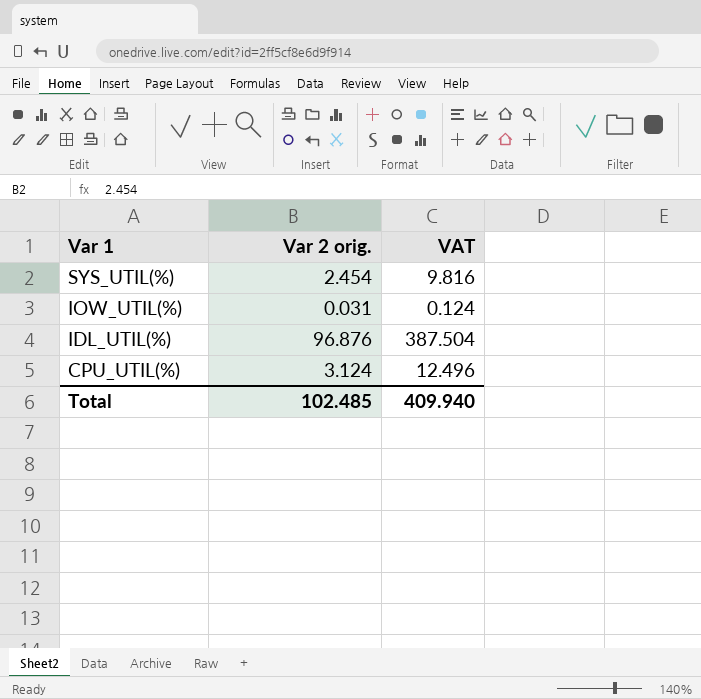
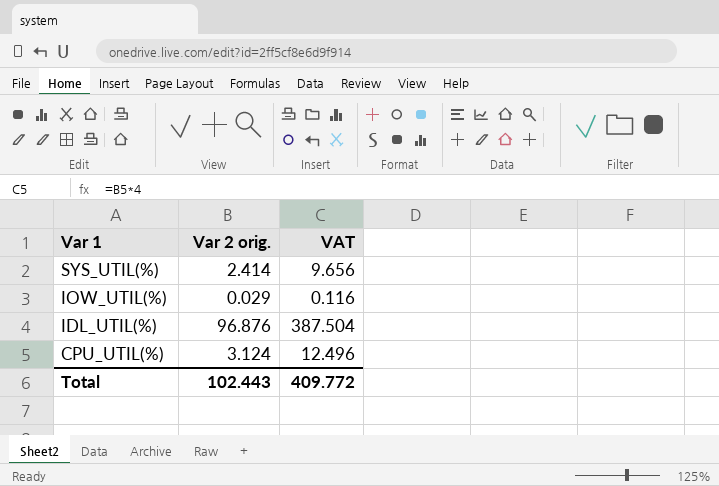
SYS_UTIL(%) | Var 2 orig.: 2.454 -> 2.414
SYS_UTIL(%) | VAT: 9.816 -> 9.656
IOW_UTIL(%) | Var 2 orig.: 0.031 -> 0.029
IOW_UTIL(%) | VAT: 0.124 -> 0.116
Total | Var 2 orig.: 102.485 -> 102.443
Total | VAT: 409.940 -> 409.772

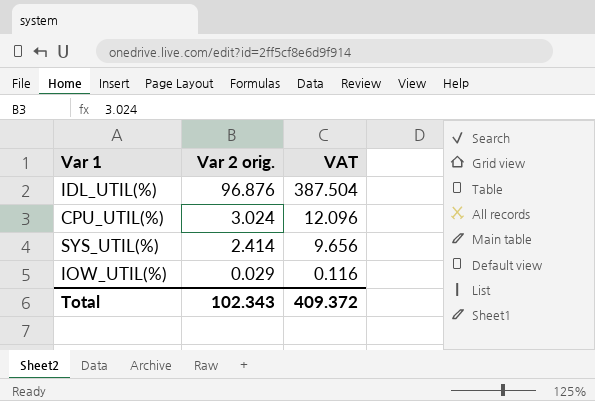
row order: Var 1 descending -> Var 2 orig. descending
CPU_UTIL(%) | Var 2 orig.: 3.124 -> 3.024
CPU_UTIL(%) | VAT: 12.496 -> 12.096
Total | Var 2 orig.: 102.443 -> 102.343
Total | VAT: 409.772 -> 409.372

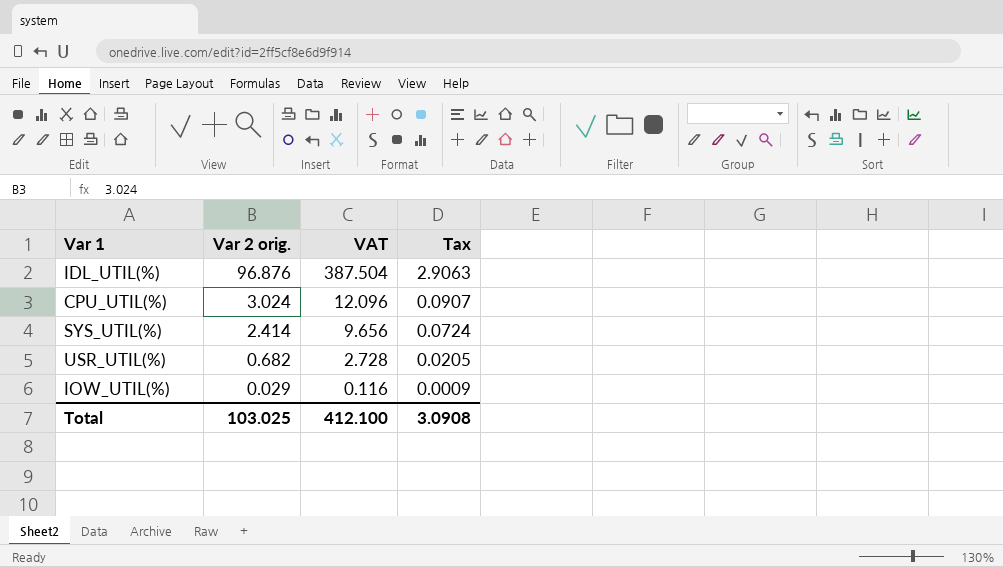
column Tax | formula: none -> [Var 2 orig.] * 0.03
row USR_UTIL(%): none -> 0.682 | 2.728 | 0.0205
Total | Var 2 orig.: 102.343 -> 103.025
Total | VAT: 409.372 -> 412.100

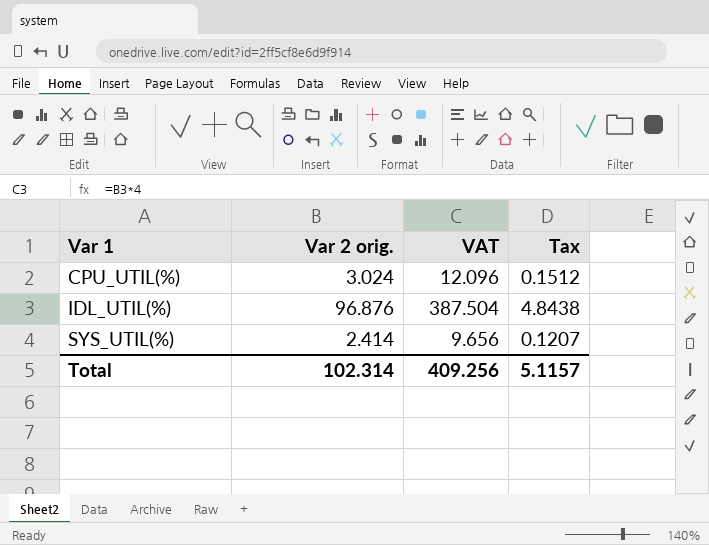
row order: Var 2 orig. descending -> Var 1 ascending
column Tax | formula: [Var 2 orig.] * 0.03 -> [Var 2 orig.] * 0.05
row USR_UTIL(%): 0.682 | 2.728 | 0.0205 -> none
row IOW_UTIL(%): 0.029 | 0.116 | 0.0009 -> none
Total | Var 2 orig.: 103.025 -> 102.314
Total | VAT: 412.100 -> 409.256
Total | Tax: 3.0908 -> 5.1157

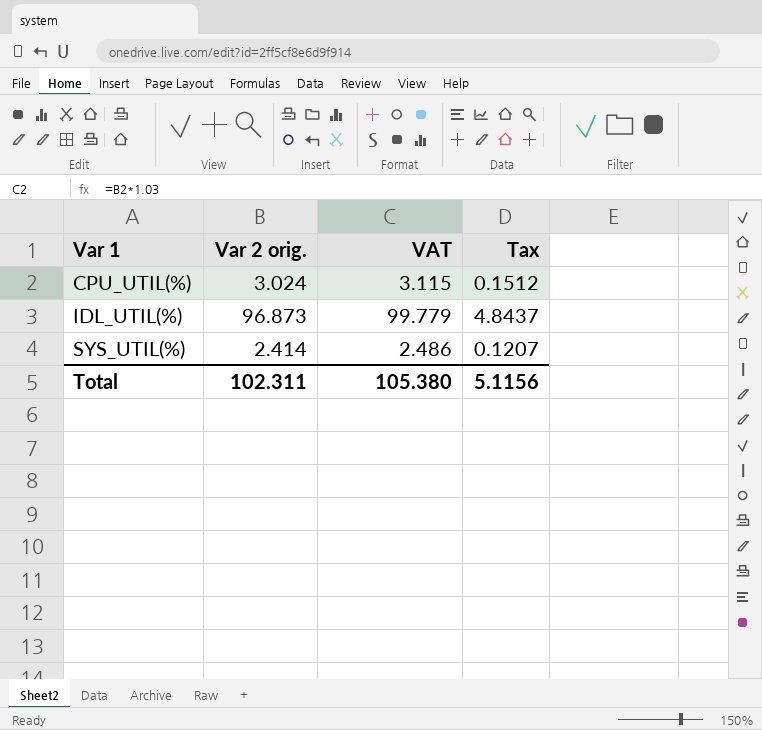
column VAT | formula: [Var 2 orig.] * 4 -> [Var 2 orig.] * 1.03
IDL_UTIL(%) | Var 2 orig.: 96.876 -> 96.873
IDL_UTIL(%) | Tax: 4.8438 -> 4.8437
Total | Var 2 orig.: 102.314 -> 102.311
Total | VAT: 409.256 -> 105.380
Total | Tax: 5.1157 -> 5.1156

